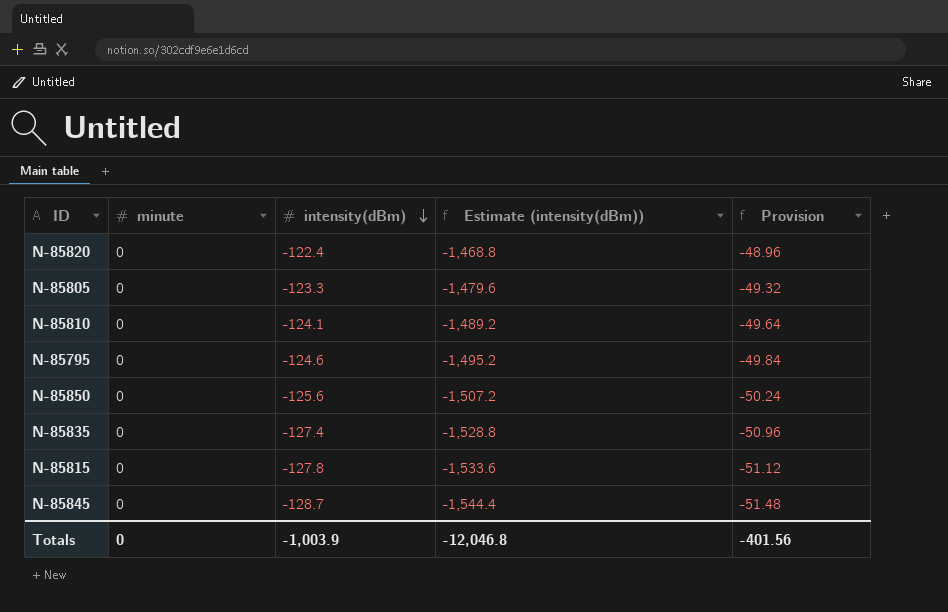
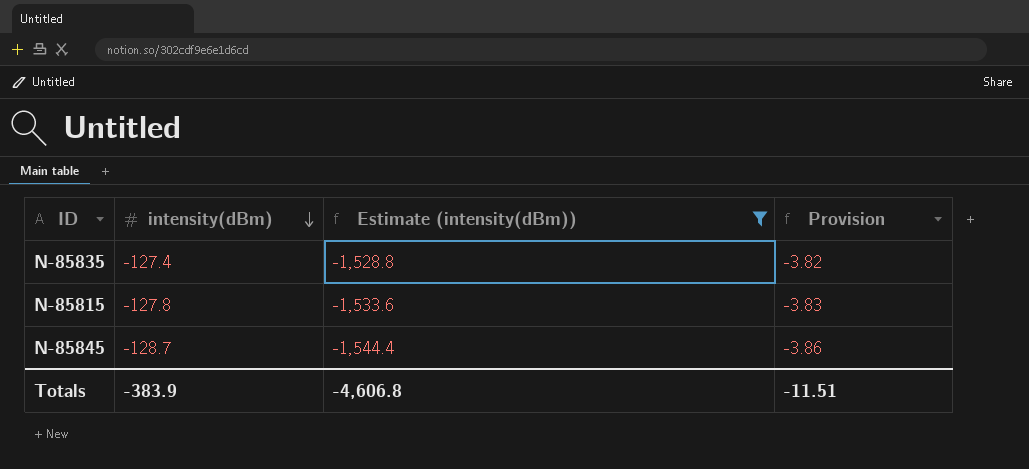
filter: none -> Estimate (intensity(dBm)) <= -1,528.8
column minute | position: 2 -> none
column Provision | formula: [intensity(dBm)] * 0.4 -> [intensity(dBm)] * 0.03
Totals | intensity(dBm): -1,003.9 -> -383.9
Totals | Estimate (intensity(dBm)): -12,046.8 -> -4,606.8
Totals | Provision: -401.56 -> -11.51

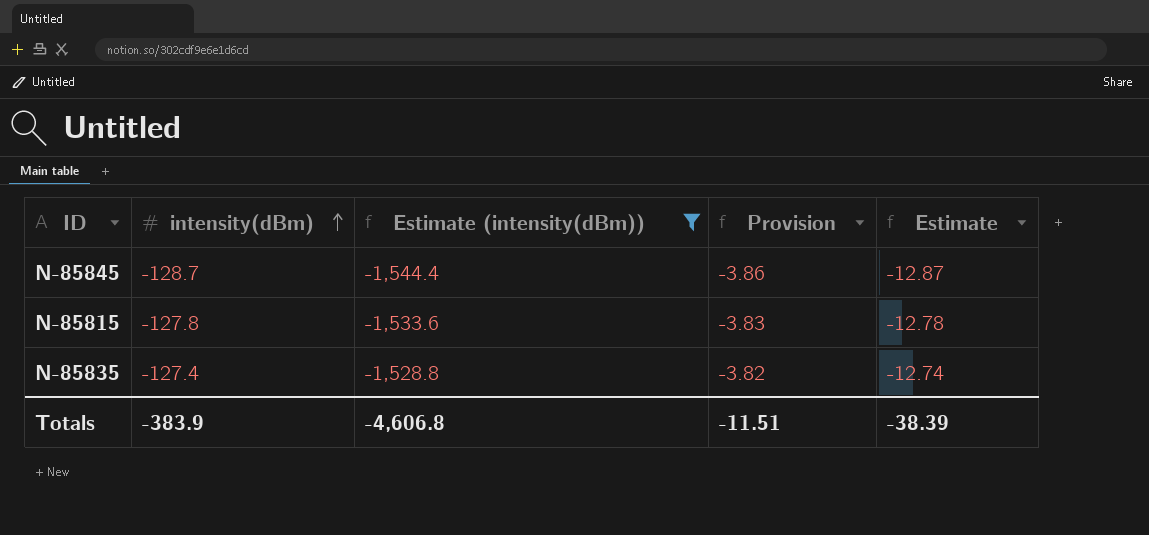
row order: intensity(dBm) descending -> intensity(dBm) ascending
column Estimate | formula: none -> [intensity(dBm)] * 0.1

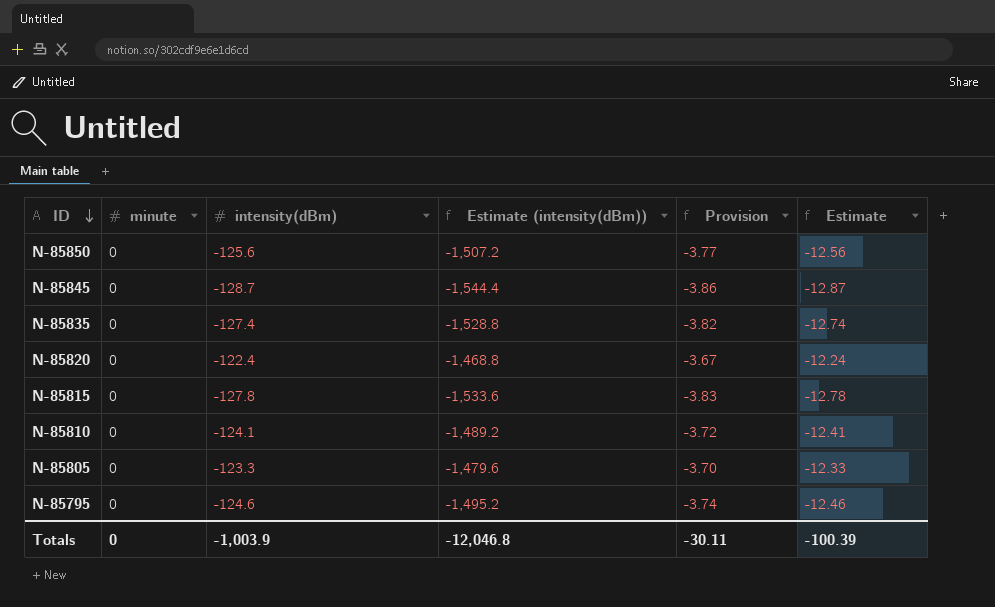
filter: Estimate (intensity(dBm)) <= -1,528.8 -> none
row order: intensity(dBm) ascending -> ID descending
column minute | position: none -> 2
Totals | intensity(dBm): -383.9 -> -1,003.9
Totals | Estimate (intensity(dBm)): -4,606.8 -> -12,046.8
Totals | Provision: -11.51 -> -30.11
Totals | Estimate: -38.39 -> -100.39

